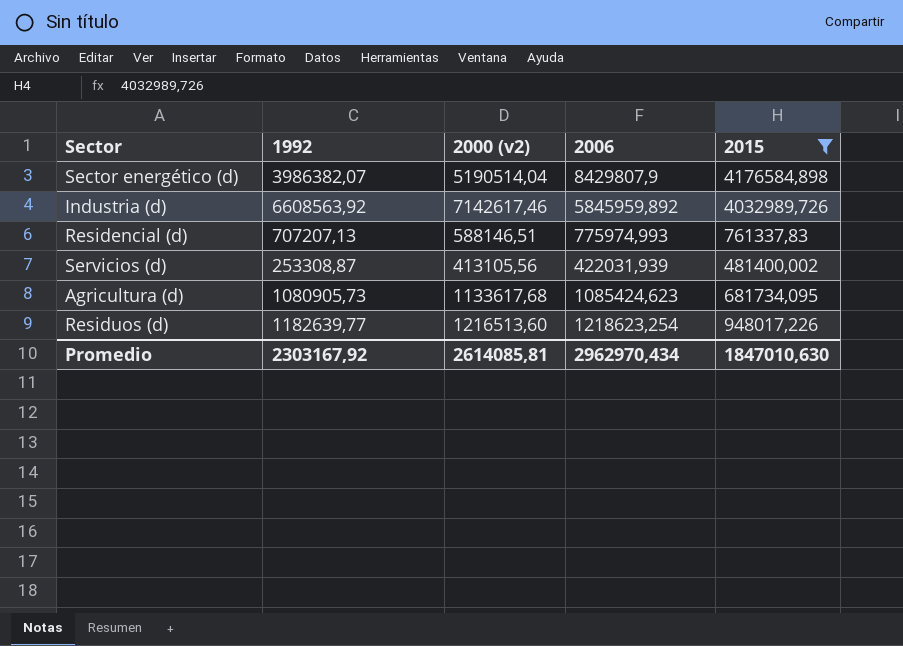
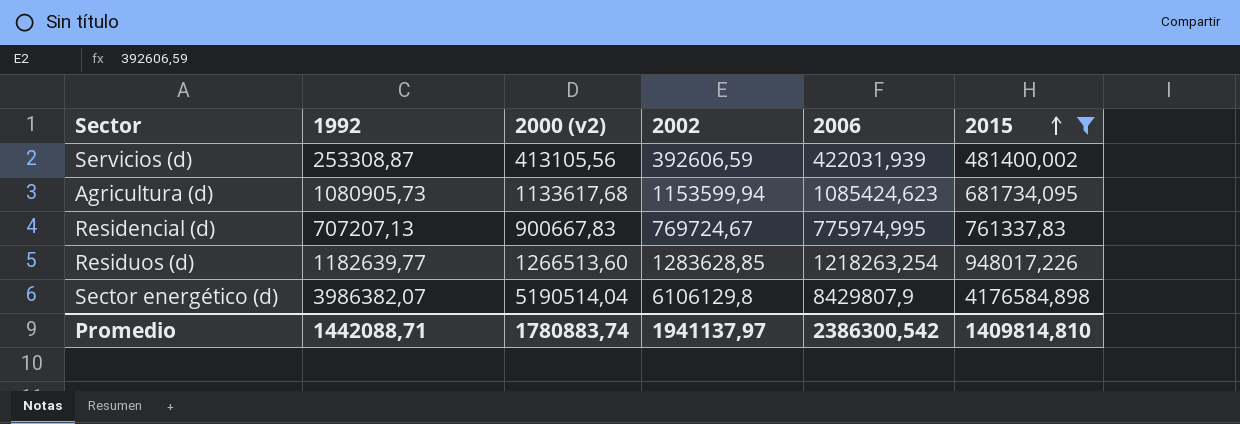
row order: none -> 2015 ascending
column 2002 | position: none -> 4
row Industria (d): 6608563,92 | 7142617,46 | 5845959,892 | 4032989,726 -> none
Residencial (d) | 2000 (v2): 588146,51 -> 900667,83
Residencial (d) | 2006: 775974,993 -> 775974,995
Residuos (d) | 2000 (v2): 1216513,60 -> 1266513,60
Residuos (d) | 2006: 1218623,254 -> 1218263,254
Promedio | 1992: 2303167,92 -> 1442088,71
Promedio | 2000 (v2): 2614085,81 -> 1780883,74
Promedio | 2006: 2962970,434 -> 2386300,542
Promedio | 2015: 1847010,630 -> 1409814,810

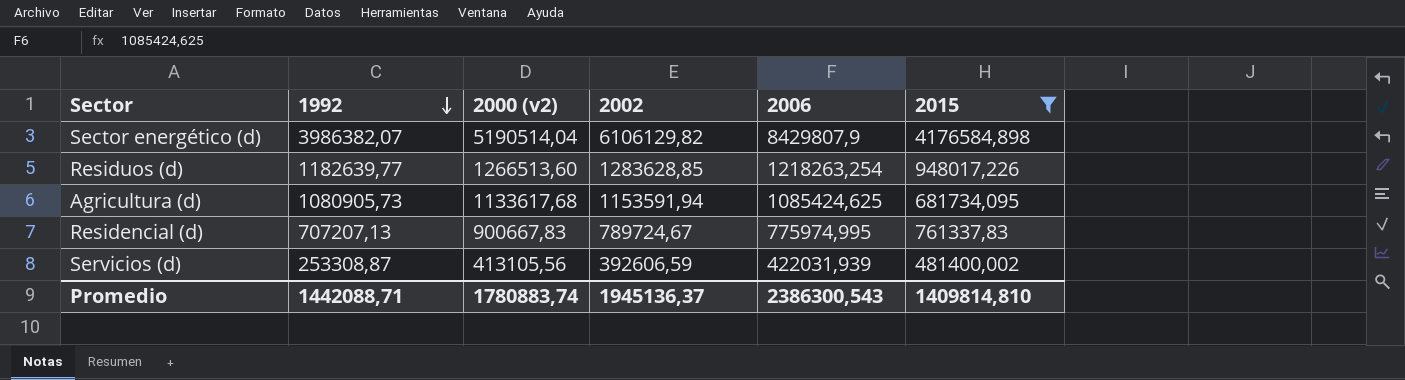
row order: 2015 ascending -> 1992 descending
Sector energético (d) | 2002: 6106129,8 -> 6106129,82
Agricultura (d) | 2002: 1153599,94 -> 1153591,94
Agricultura (d) | 2006: 1085424,623 -> 1085424,625
Residencial (d) | 2002: 769724,67 -> 789724,67
Promedio | 2002: 1941137,97 -> 1945136,37
Promedio | 2006: 2386300,542 -> 2386300,543

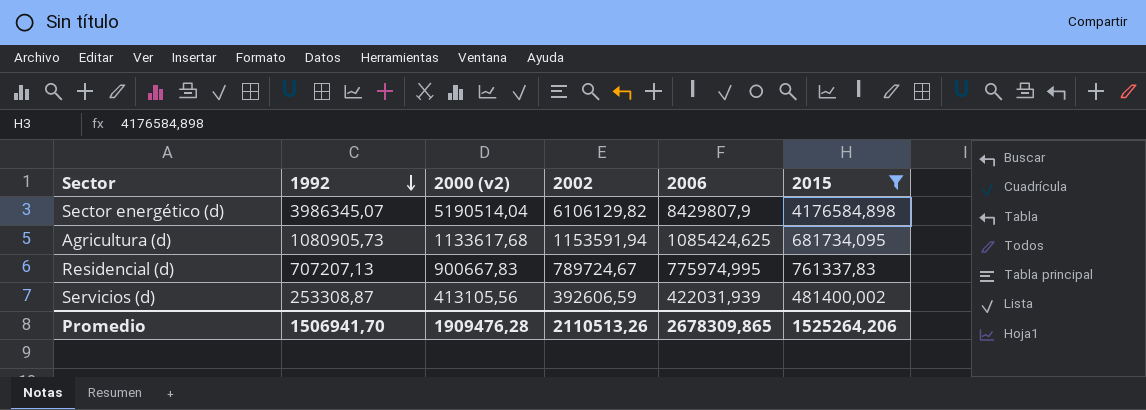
row Residuos (d): 1182639,77 | 1266513,60 | 1283628,85 | 1218263,254 | 948017,226 -> none
Sector energético (d) | 1992: 3986382,07 -> 3986345,07
Promedio | 1992: 1442088,71 -> 1506941,70
Promedio | 2000 (v2): 1780883,74 -> 1909476,28
Promedio | 2002: 1945136,37 -> 2110513,26
Promedio | 2006: 2386300,543 -> 2678309,865
Promedio | 2015: 1409814,810 -> 1525264,206

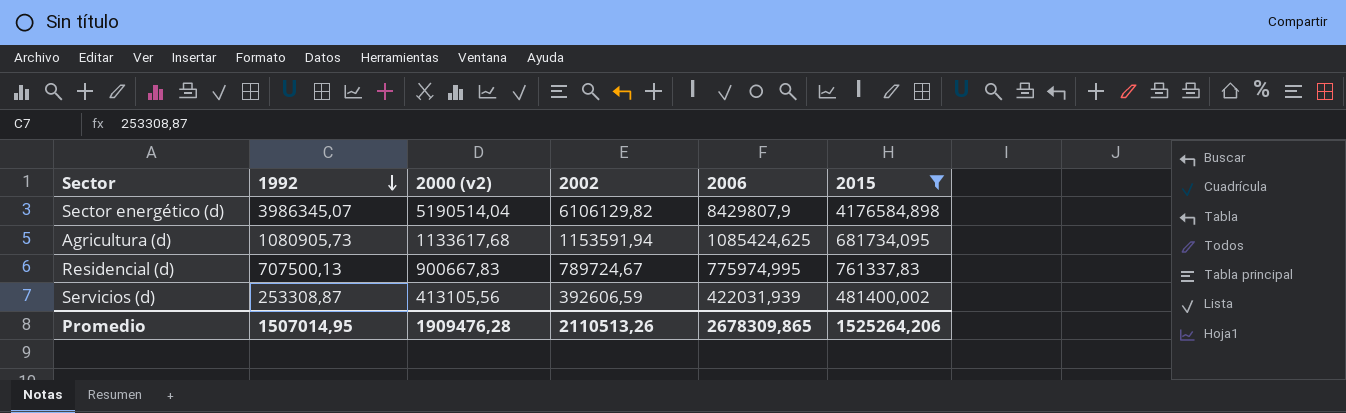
Residencial (d) | 1992: 707207,13 -> 707500,13
Promedio | 1992: 1506941,70 -> 1507014,95

